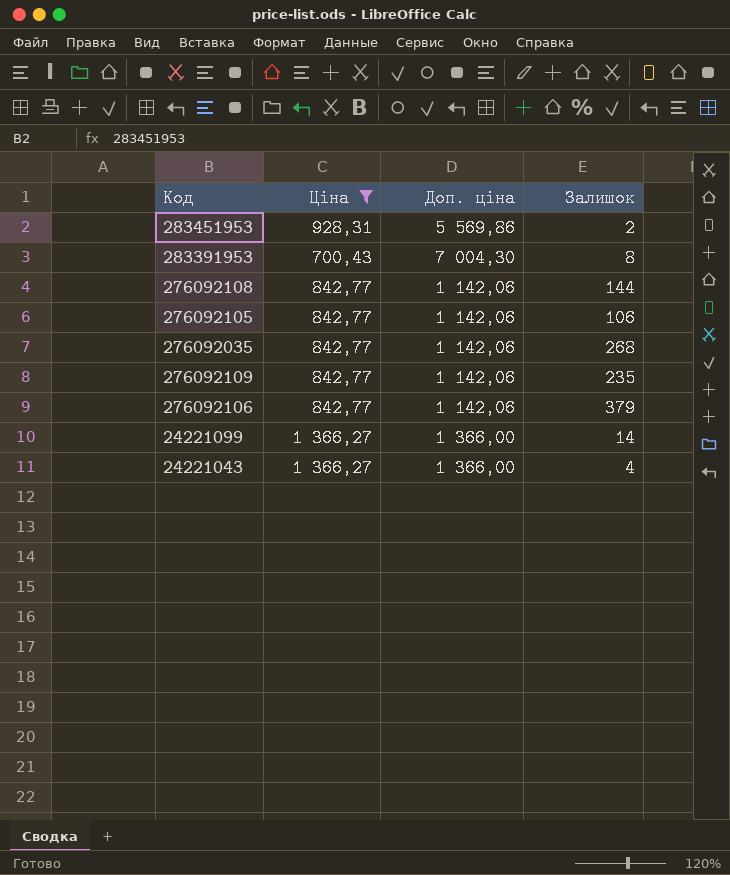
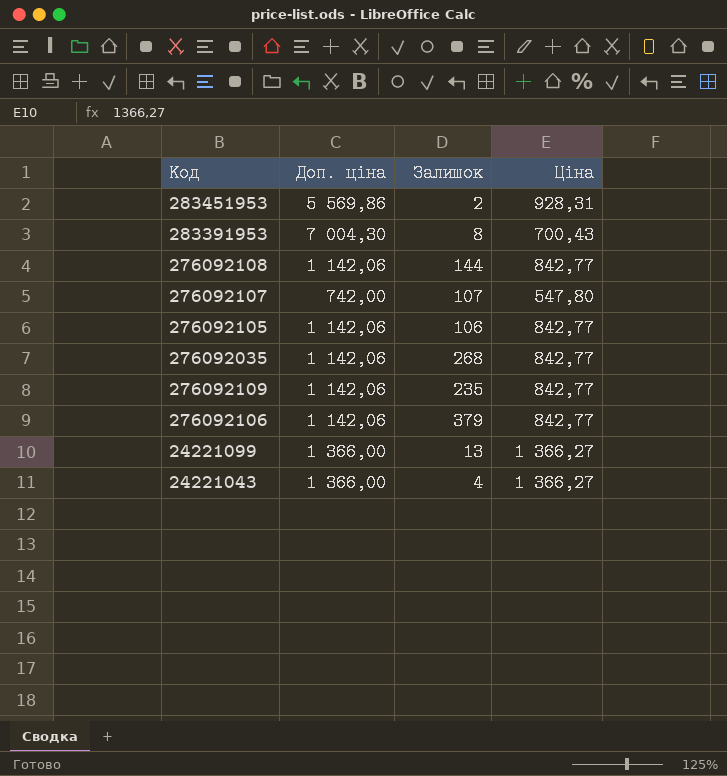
filter: Ціна != 547,80 -> none
column Ціна | position: 2 -> 4
24221099 | Залишок: 14 -> 13

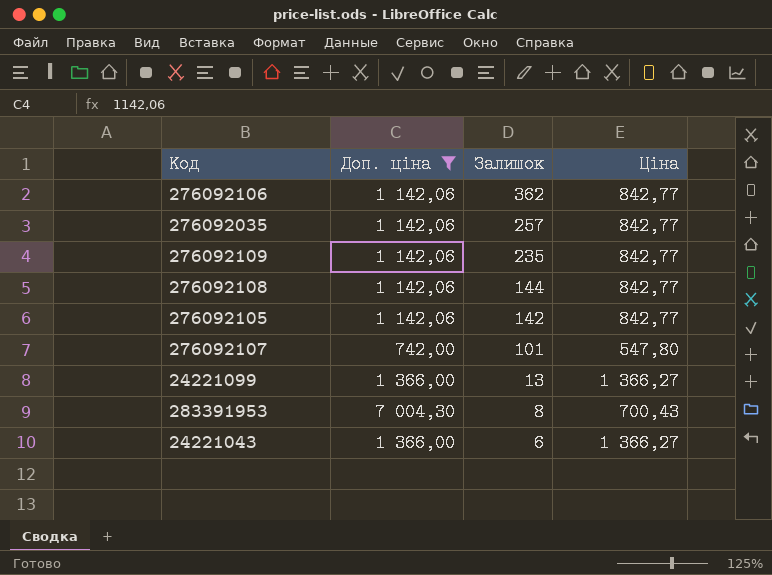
filter: none -> Доп. ціна != 5 569,86
row order: none -> Залишок descending
276092106 | Залишок: 379 -> 362
276092035 | Залишок: 268 -> 257
276092105 | Залишок: 106 -> 142
276092107 | Залишок: 107 -> 101
24221043 | Залишок: 4 -> 6

